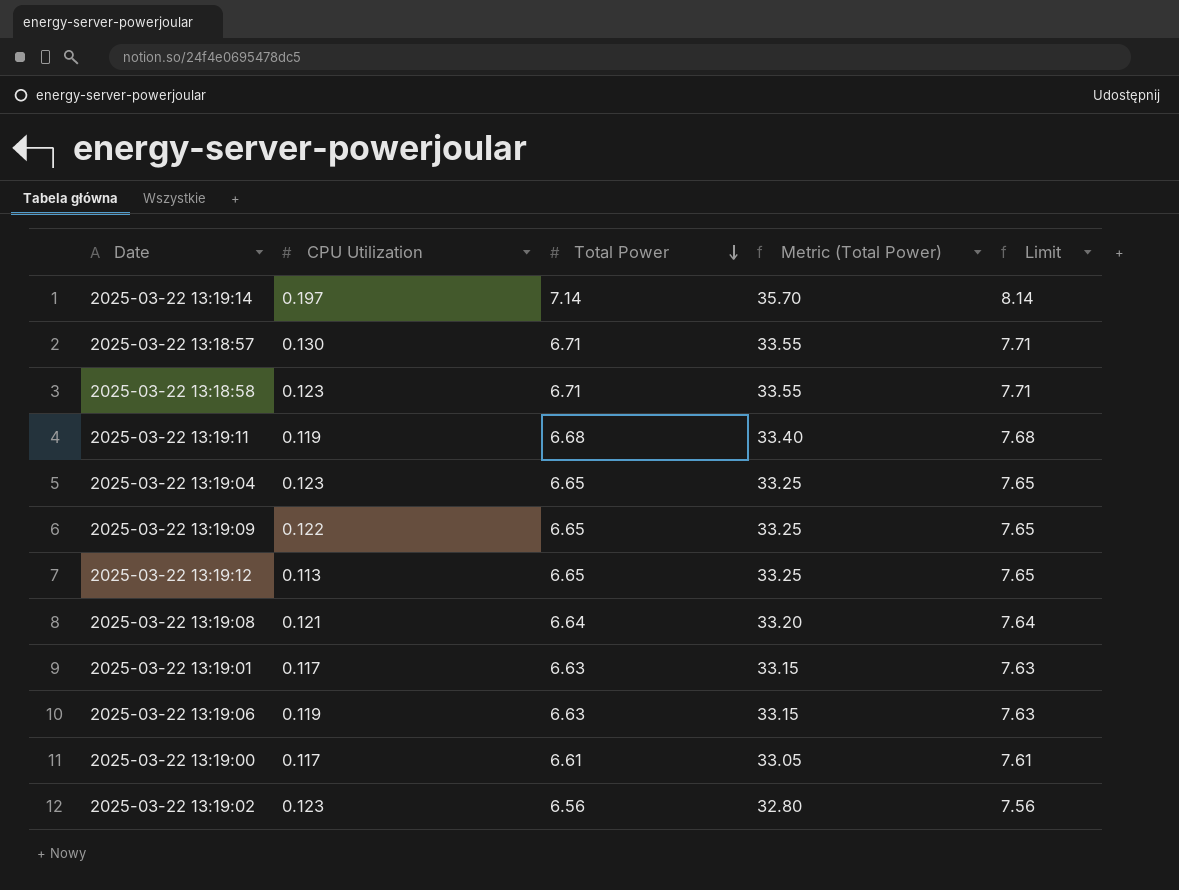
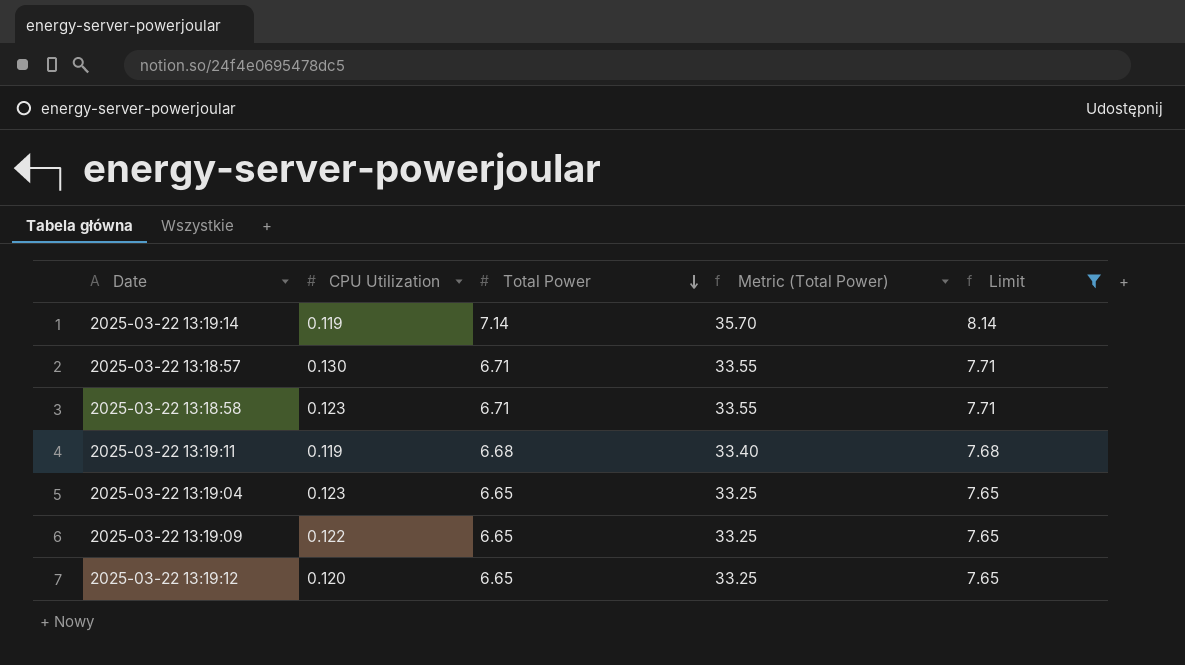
filter: none -> Limit >= 7.65
2025-03-22 13:19:14 | CPU Utilization: 0.197 -> 0.119
2025-03-22 13:19:12 | CPU Utilization: 0.113 -> 0.120

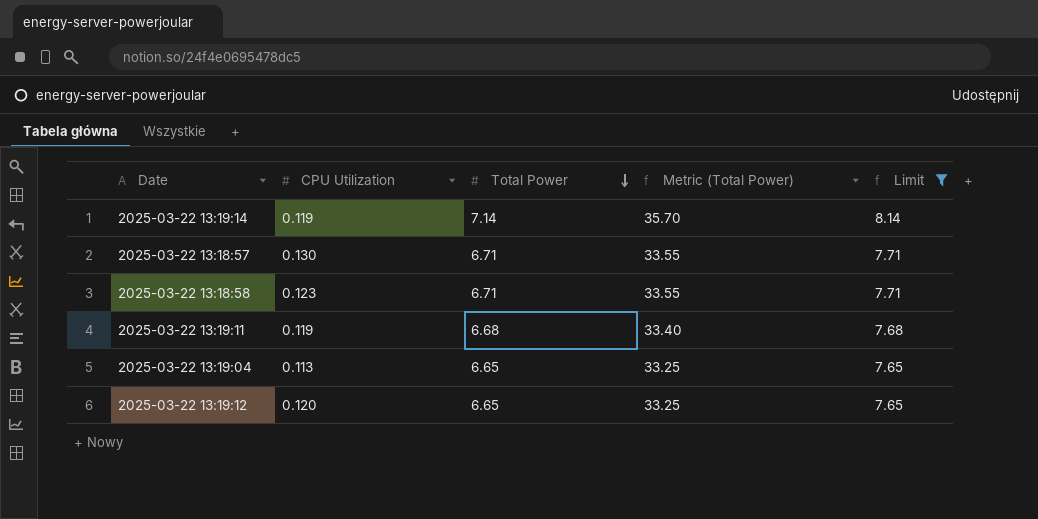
row 2025-03-22 13:19:09: 0.122 | 6.65 | 33.25 | 7.65 -> none
2025-03-22 13:19:04 | CPU Utilization: 0.123 -> 0.113

